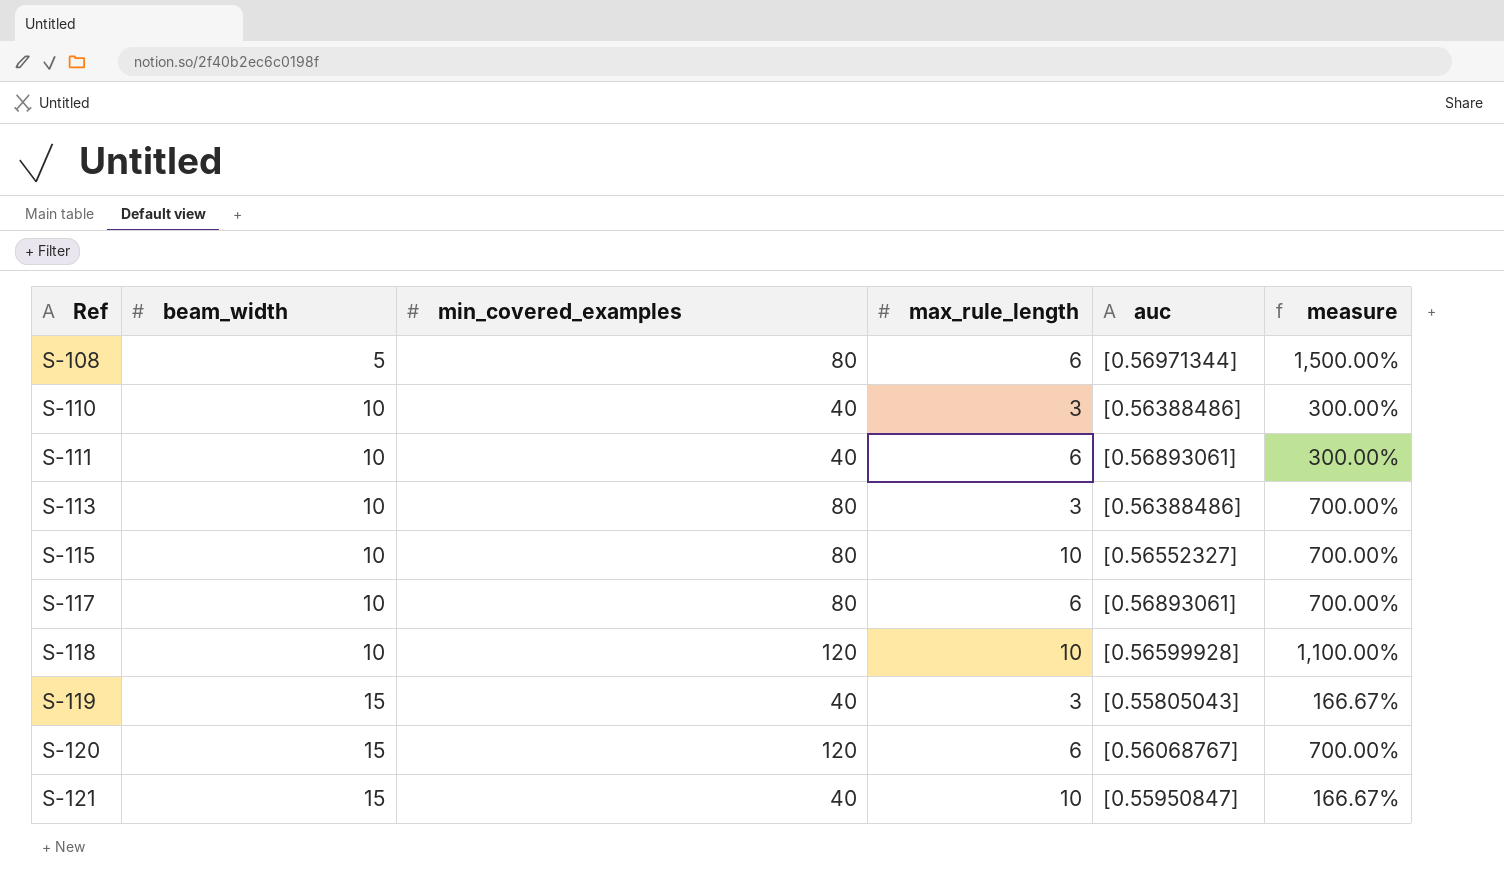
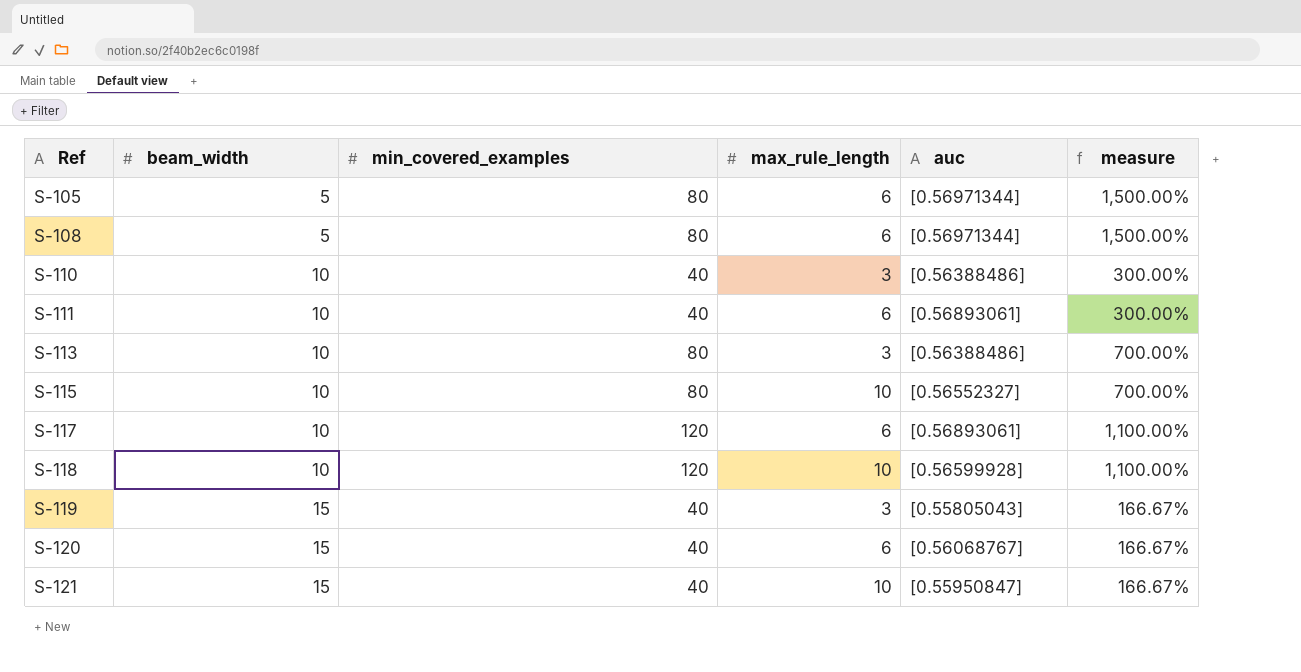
row S-105: none -> 5 | 80 | 6 | [0.56971344] | 1,500.00%
S-117 | min_covered_examples: 80 -> 120
S-117 | measure: 700.00% -> 1,100.00%
S-120 | min_covered_examples: 120 -> 40
S-120 | measure: 700.00% -> 166.67%

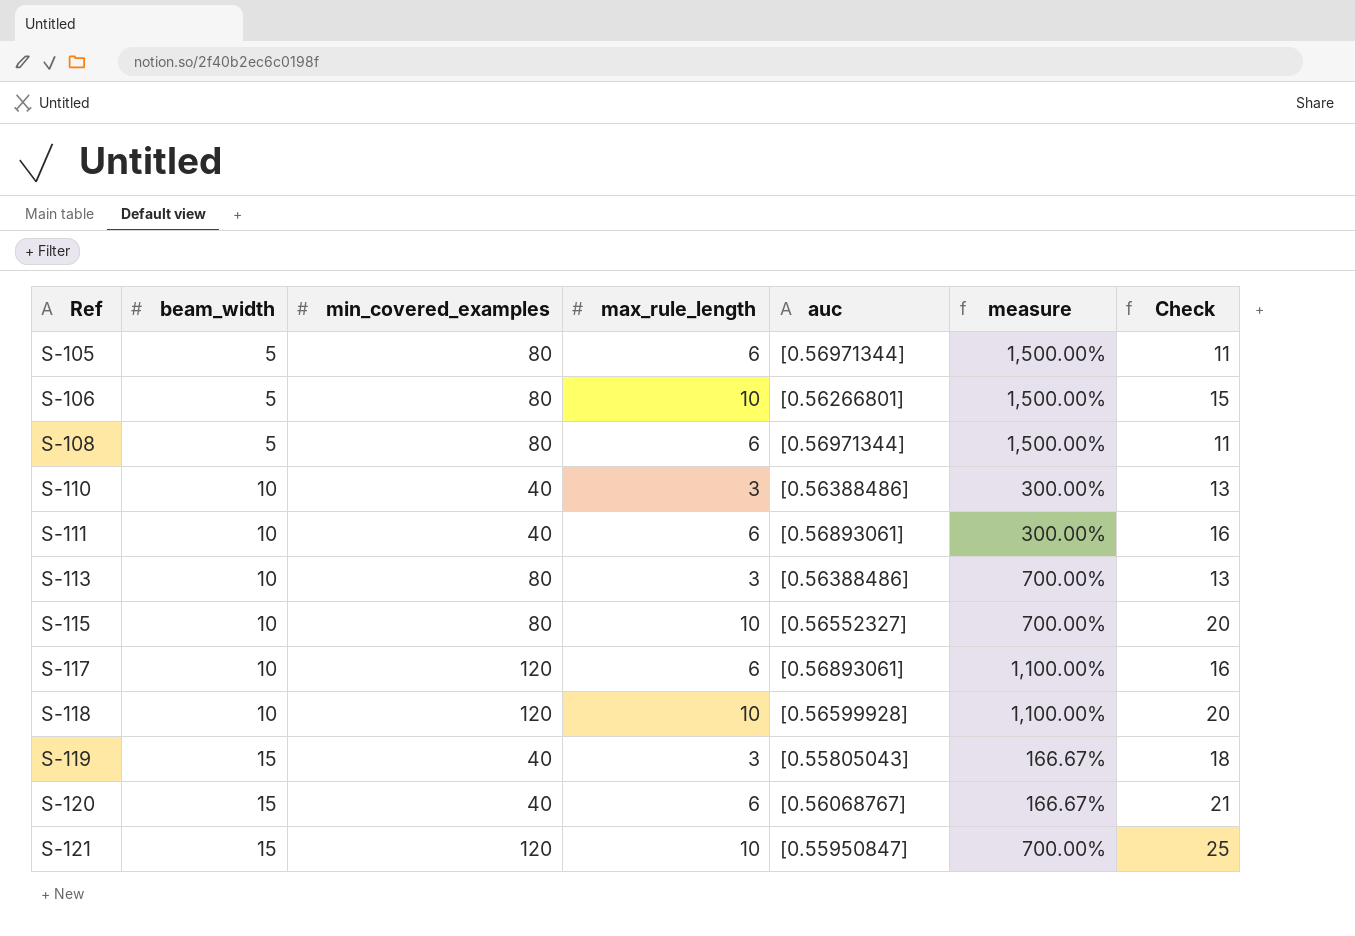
column Check | formula: none -> [beam_width] + [max_rule_length]
row S-106: none -> 5 | 80 | 10 | [0.56266801] | 1,500.00% | 15
S-121 | min_covered_examples: 40 -> 120
S-121 | measure: 166.67% -> 700.00%

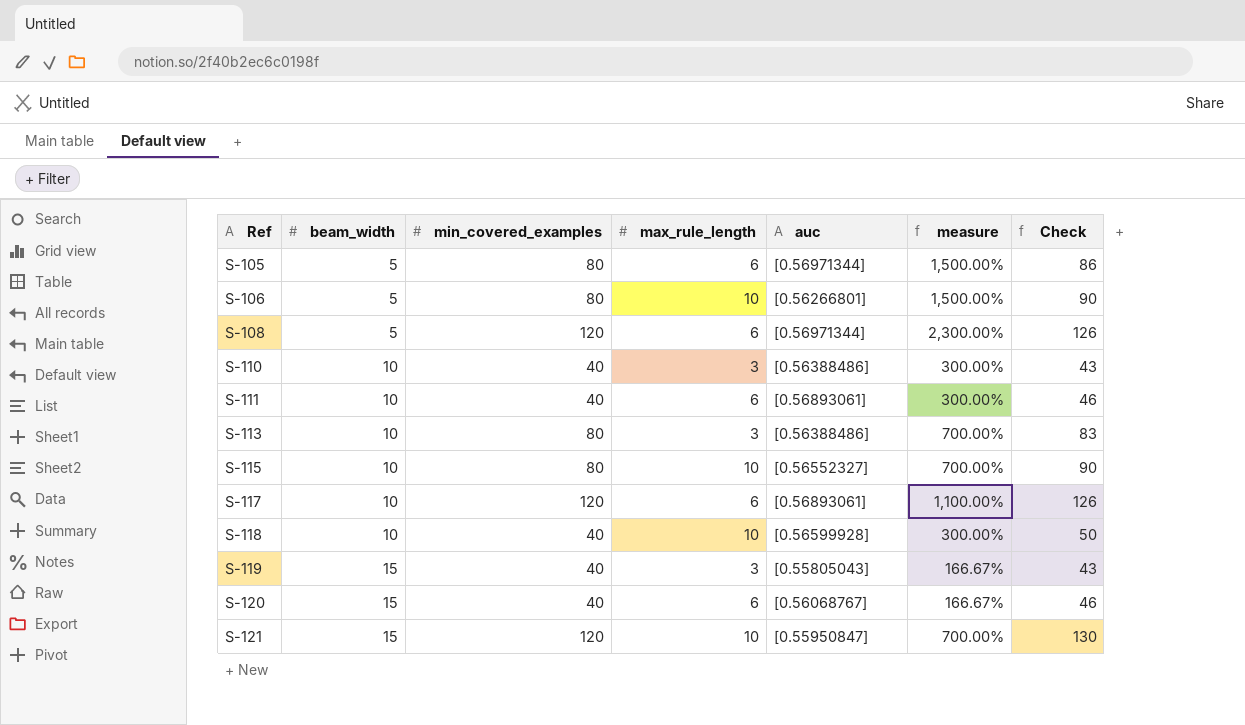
column Check | formula: [beam_width] + [max_rule_length] -> [min_covered_examples] + [max_rule_length]
S-108 | min_covered_examples: 80 -> 120
S-108 | measure: 1,500.00% -> 2,300.00%
S-118 | min_covered_examples: 120 -> 40
S-118 | measure: 1,100.00% -> 300.00%

